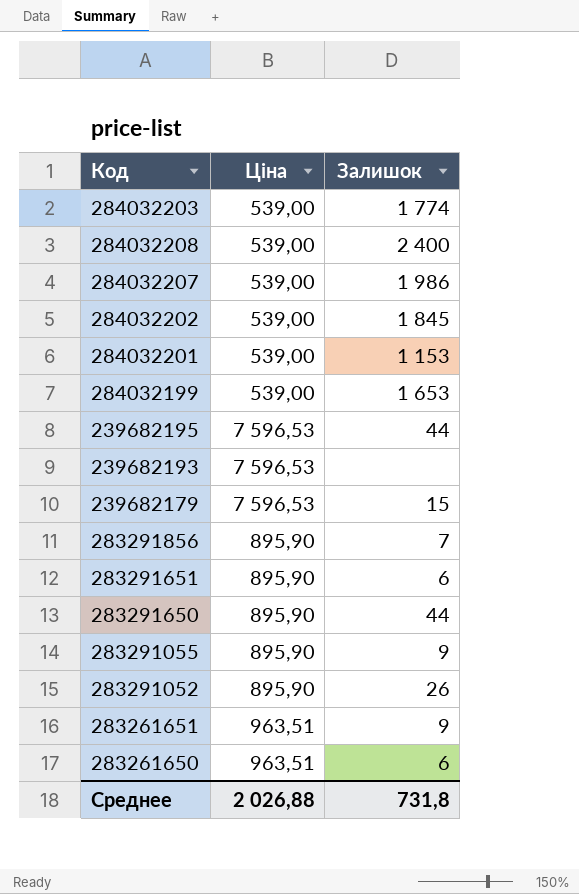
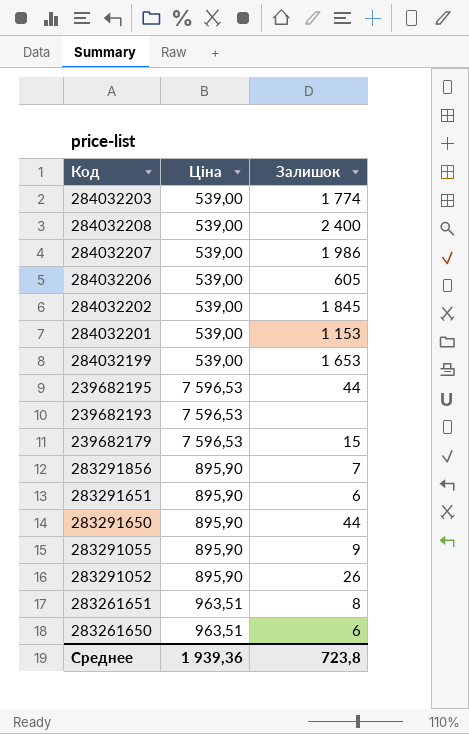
row 284032206: none -> 539,00 | 605
283261651 | Залишок: 9 -> 8
Среднее | Ціна: 2 026,88 -> 1 939,36
Среднее | Залишок: 731,8 -> 723,8

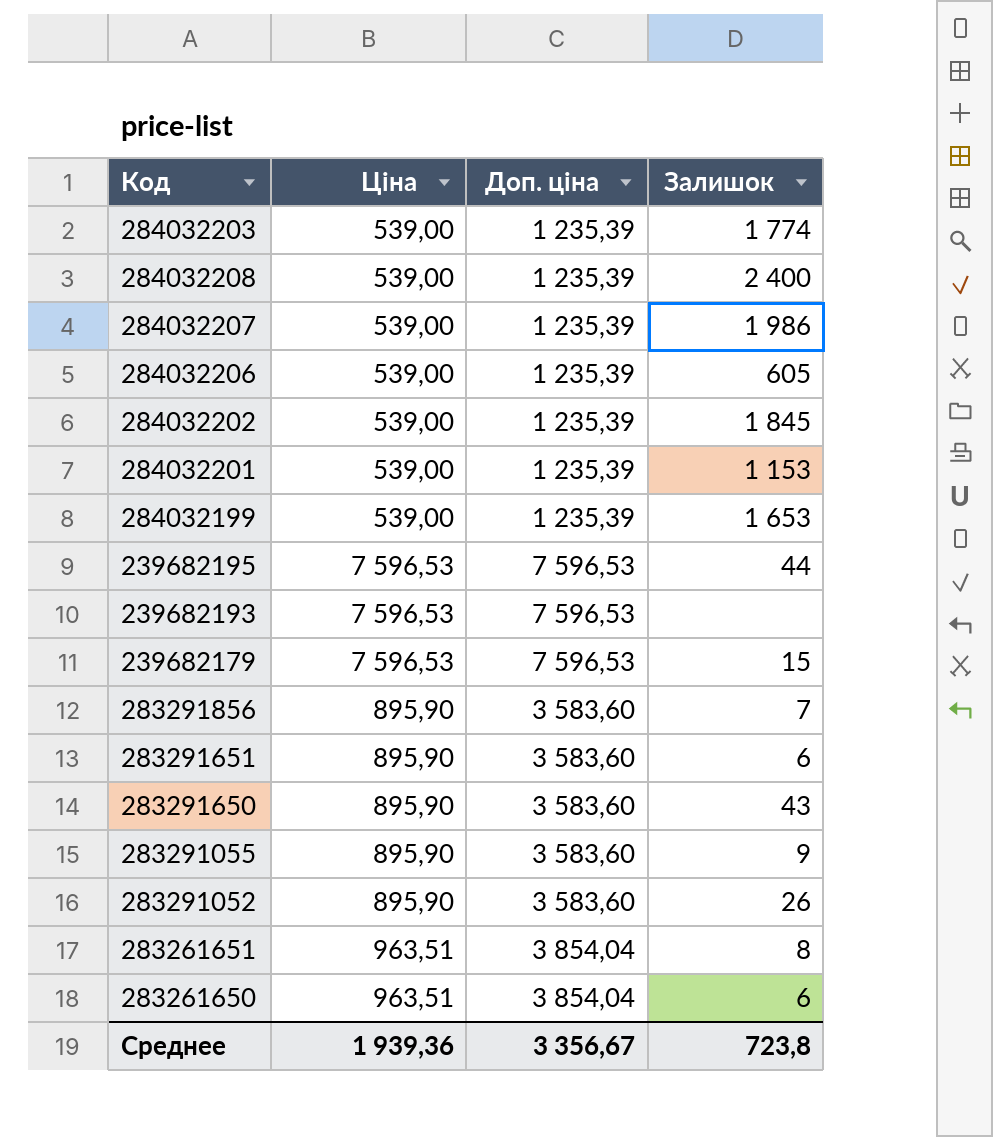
column Доп. ціна | position: none -> 3
283291650 | Залишок: 44 -> 43

